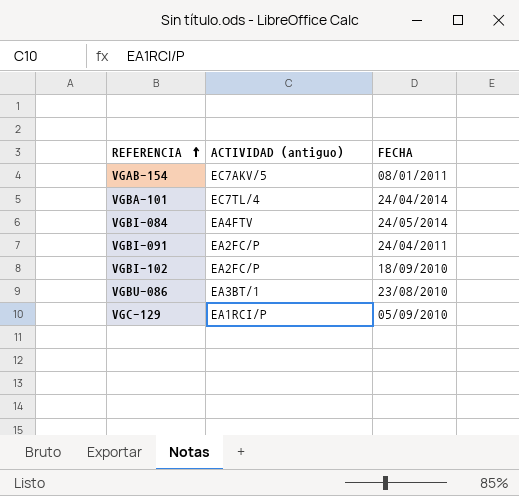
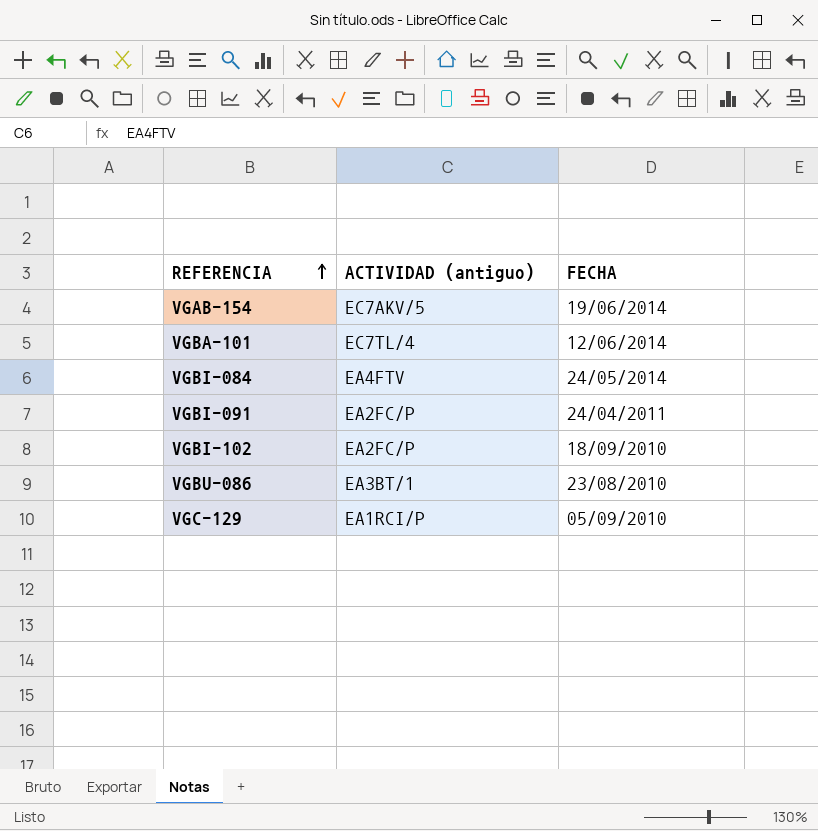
VGAB-154 | FECHA: 08/01/2011 -> 19/06/2014
VGBA-101 | FECHA: 24/04/2014 -> 12/06/2014

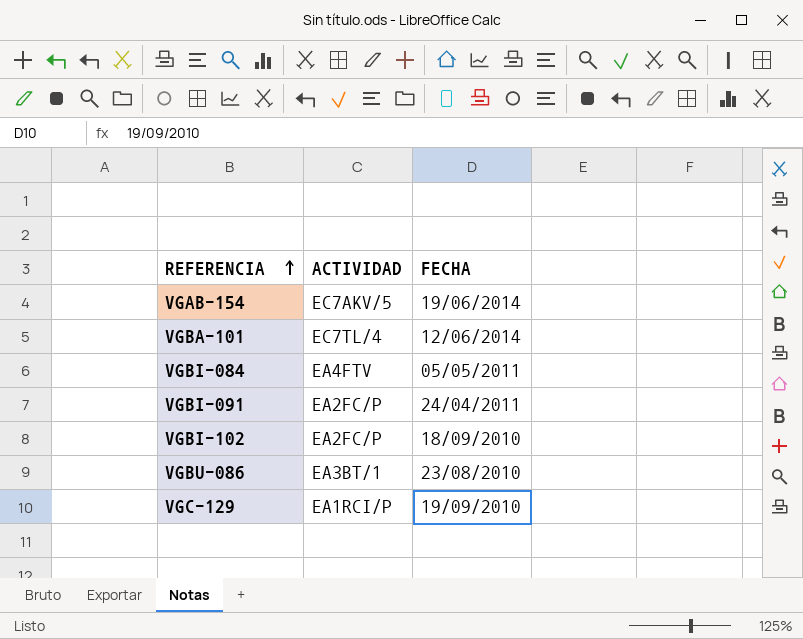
column name: ACTIVIDAD (antiguo) -> ACTIVIDAD
VGBI-084 | FECHA: 24/05/2014 -> 05/05/2011
VGC-129 | FECHA: 05/09/2010 -> 19/09/2010

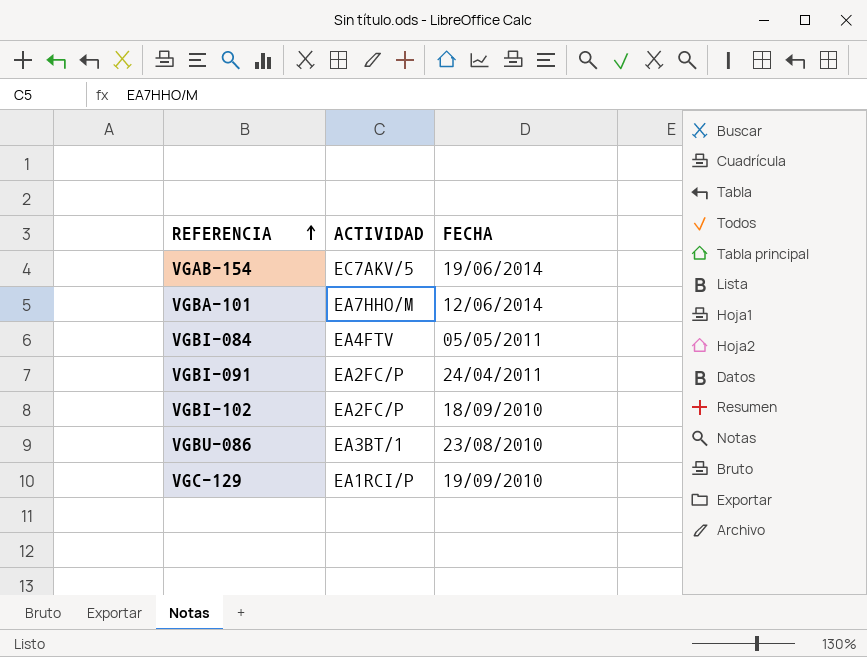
VGBA-101 | ACTIVIDAD: EC7TL/4 -> EA7HHO/M

